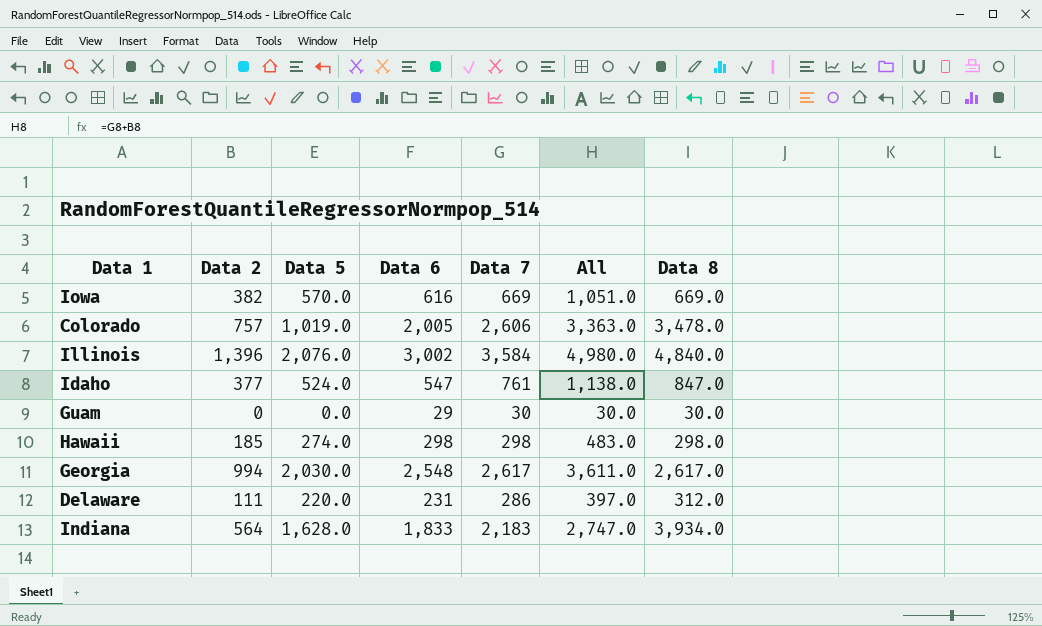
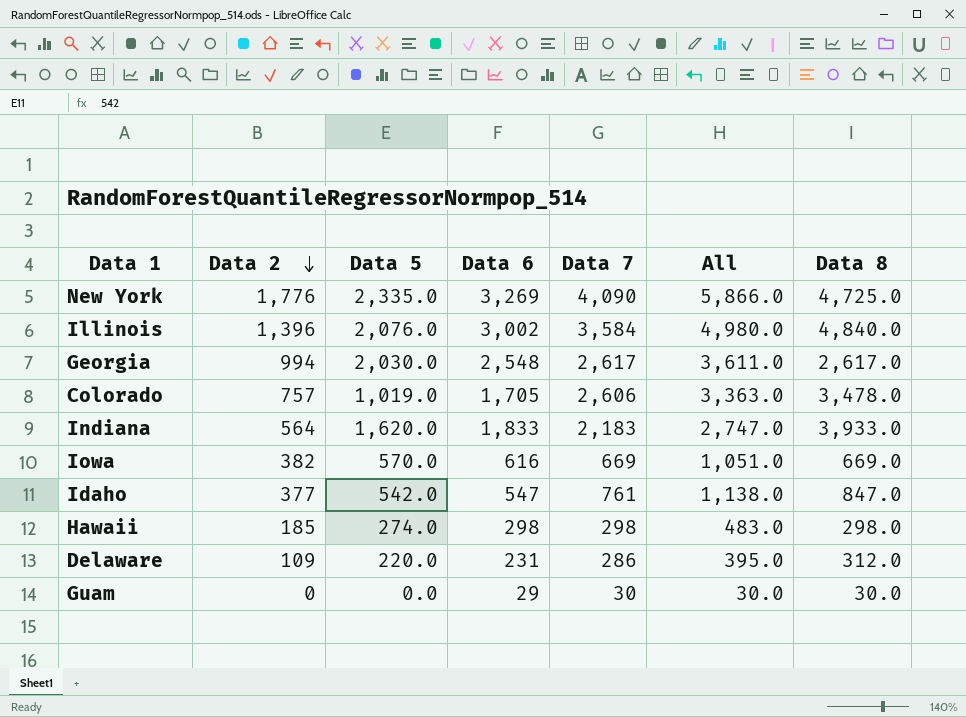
row order: none -> Data 2 descending
row New York: none -> 1,776 | 2,335.0 | 3,269 | 4,090 | 5,866.0 | 4,725.0
Colorado | Data 6: 2,005 -> 1,705
Indiana | Data 5: 1,628.0 -> 1,620.0
Indiana | Data 8: 3,934.0 -> 3,933.0
Idaho | Data 5: 524.0 -> 542.0
Delaware | Data 2: 111 -> 109
Delaware | All: 397.0 -> 395.0

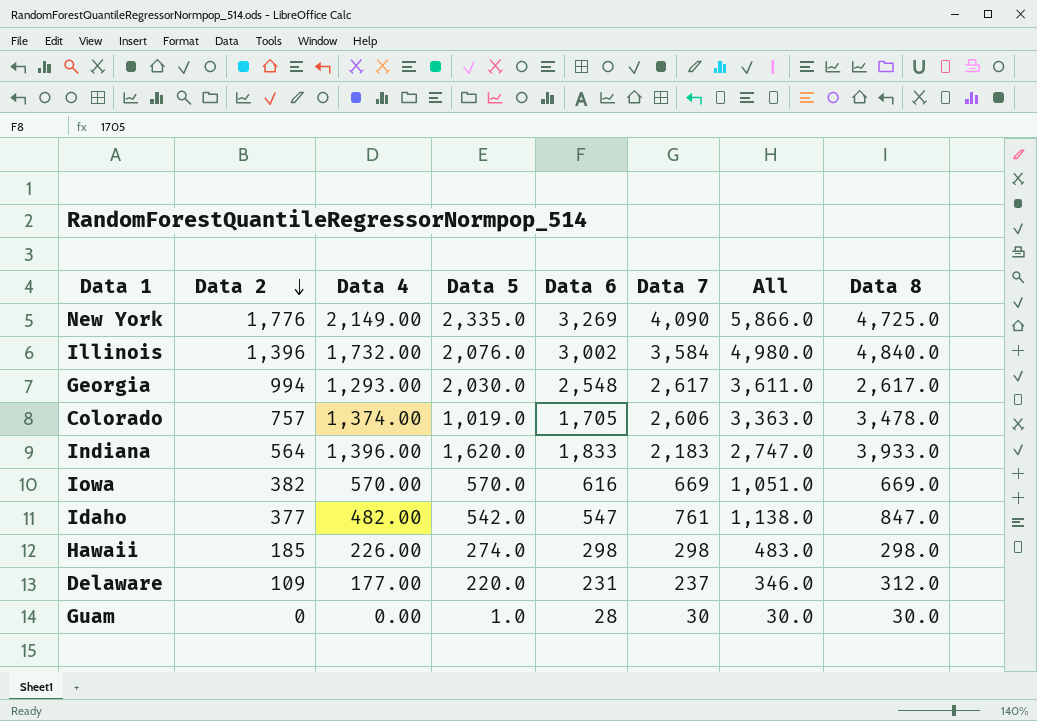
column Data 4 | position: none -> 3
Delaware | Data 7: 286 -> 237
Delaware | All: 395.0 -> 346.0
Guam | Data 5: 0.0 -> 1.0
Guam | Data 6: 29 -> 28

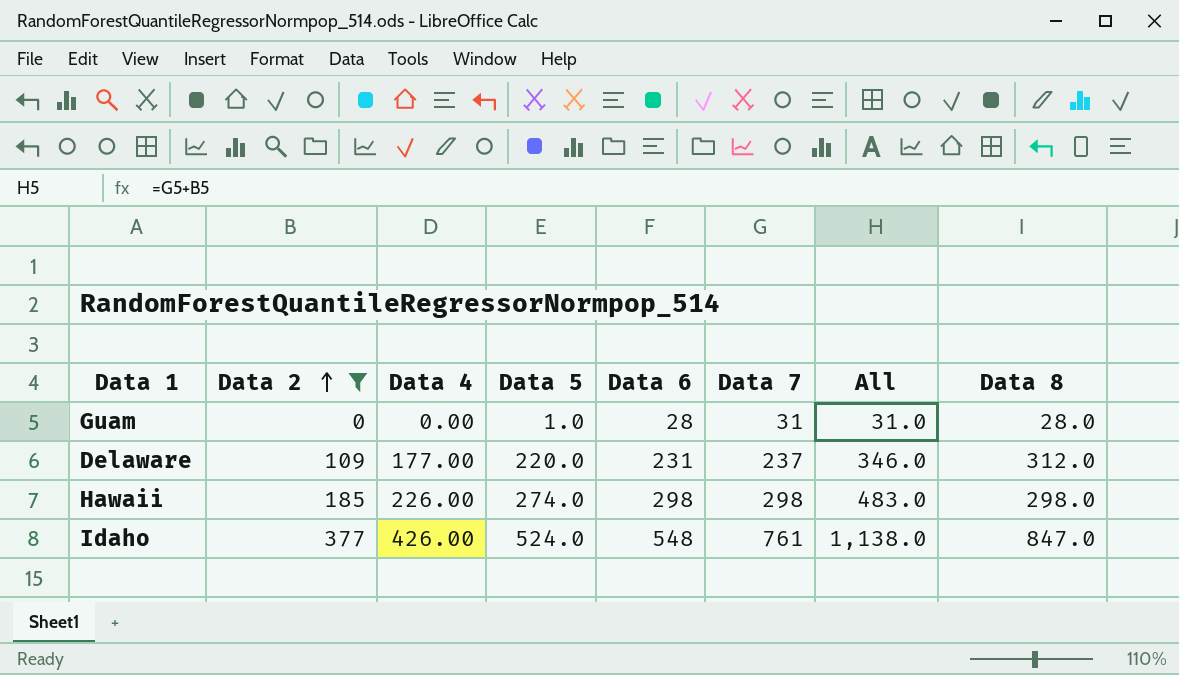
filter: none -> Data 2 <= 377
row order: Data 2 descending -> Data 2 ascending
Guam | Data 7: 30 -> 31
Guam | All: 30.0 -> 31.0
Guam | Data 8: 30.0 -> 28.0
Idaho | Data 4: 482.00 -> 426.00
Idaho | Data 5: 542.0 -> 524.0
Idaho | Data 6: 547 -> 548

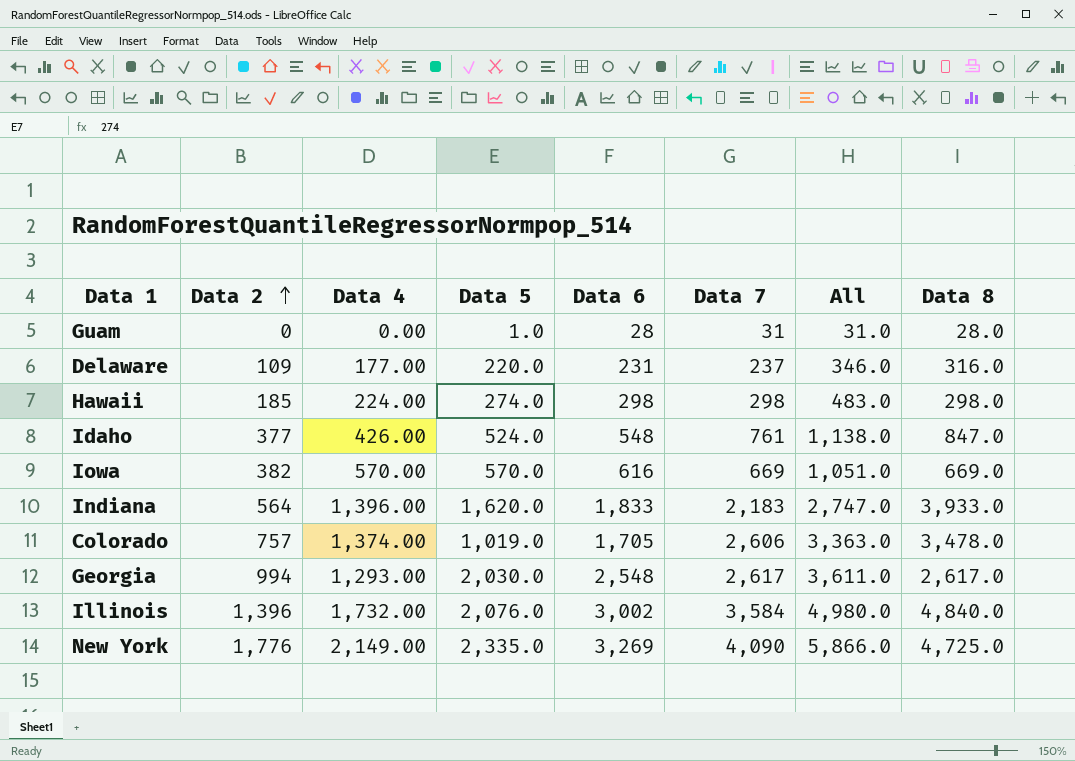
filter: Data 2 <= 377 -> none
Delaware | Data 8: 312.0 -> 316.0
Hawaii | Data 4: 226.00 -> 224.00

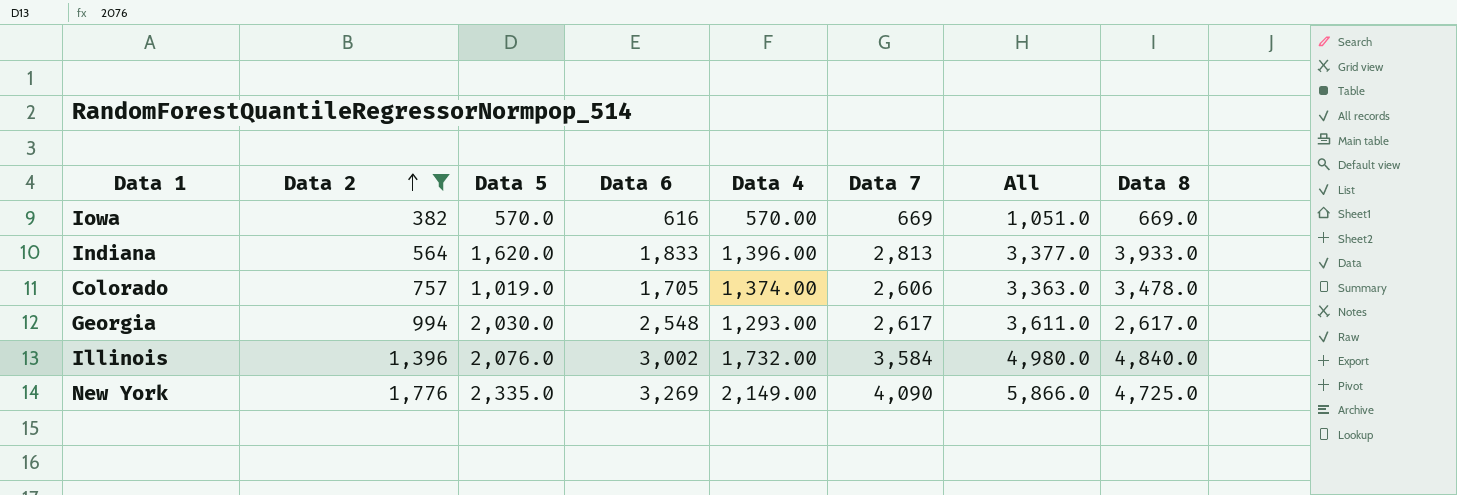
filter: none -> Data 2 >= 382
column Data 4 | position: 3 -> 5
Indiana | Data 7: 2,183 -> 2,813
Indiana | All: 2,747.0 -> 3,377.0

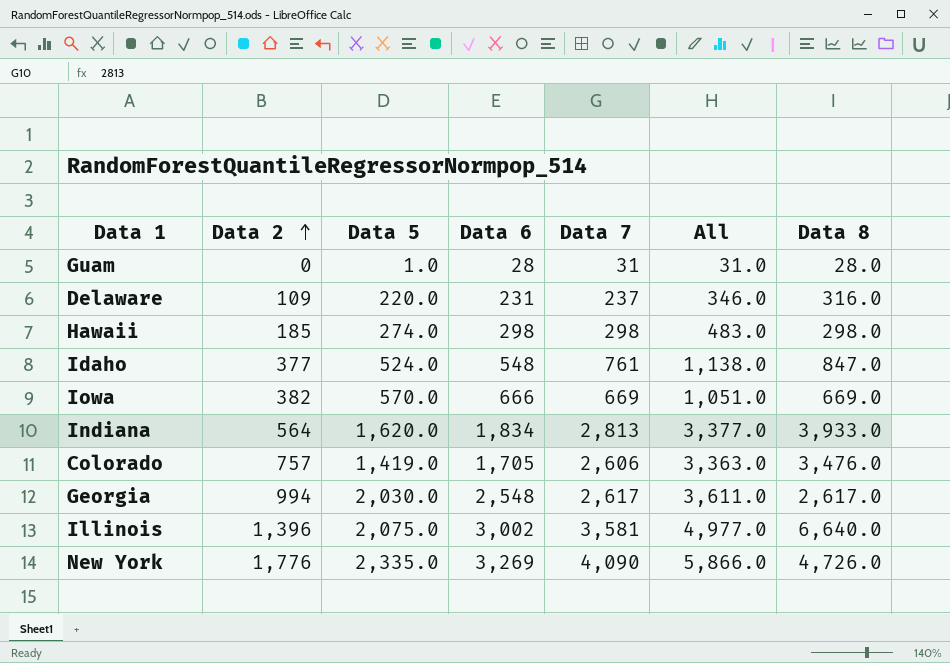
filter: Data 2 >= 382 -> none
column Data 4 | position: 5 -> none
Iowa | Data 6: 616 -> 666
Indiana | Data 6: 1,833 -> 1,834
Colorado | Data 5: 1,019.0 -> 1,419.0
Colorado | Data 8: 3,478.0 -> 3,476.0
Illinois | Data 5: 2,076.0 -> 2,075.0
Illinois | Data 7: 3,584 -> 3,581
Illinois | All: 4,980.0 -> 4,977.0
Illinois | Data 8: 4,840.0 -> 6,640.0
New York | Data 8: 4,725.0 -> 4,726.0

